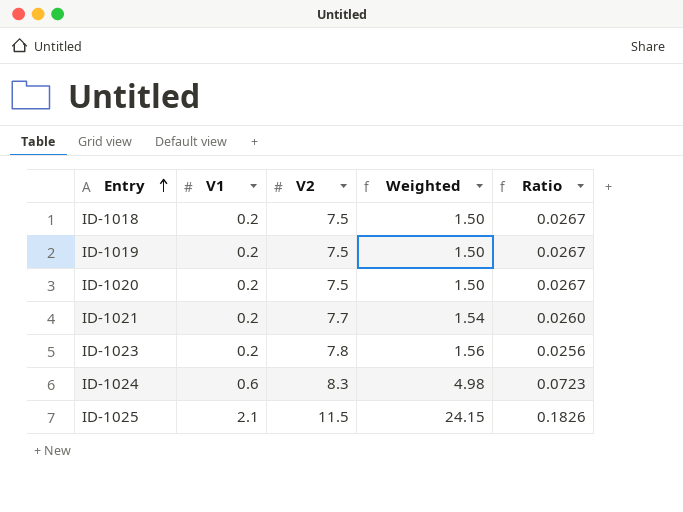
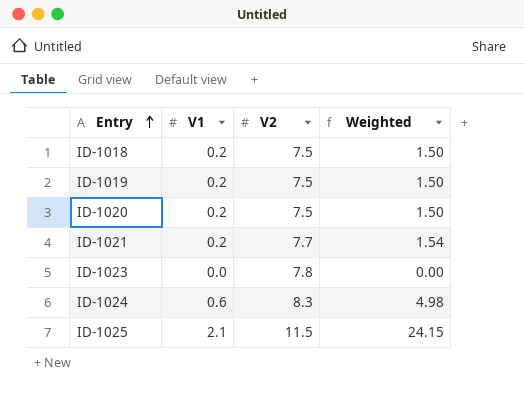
column Ratio | formula: [V1] / [V2] -> none
ID-1023 | V1: 0.2 -> 0.0
ID-1023 | Weighted: 1.56 -> 0.00

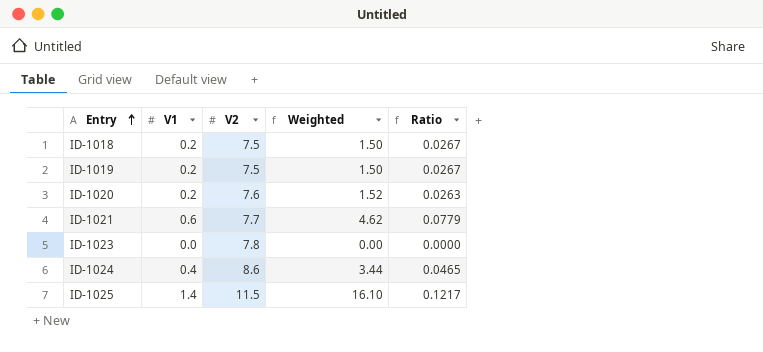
column Ratio | formula: none -> [V1] / [V2]
ID-1020 | V2: 7.5 -> 7.6
ID-1020 | Weighted: 1.50 -> 1.52
ID-1021 | V1: 0.2 -> 0.6
ID-1021 | Weighted: 1.54 -> 4.62
ID-1024 | V1: 0.6 -> 0.4
ID-1024 | V2: 8.3 -> 8.6
ID-1024 | Weighted: 4.98 -> 3.44
ID-1025 | V1: 2.1 -> 1.4
ID-1025 | Weighted: 24.15 -> 16.10

